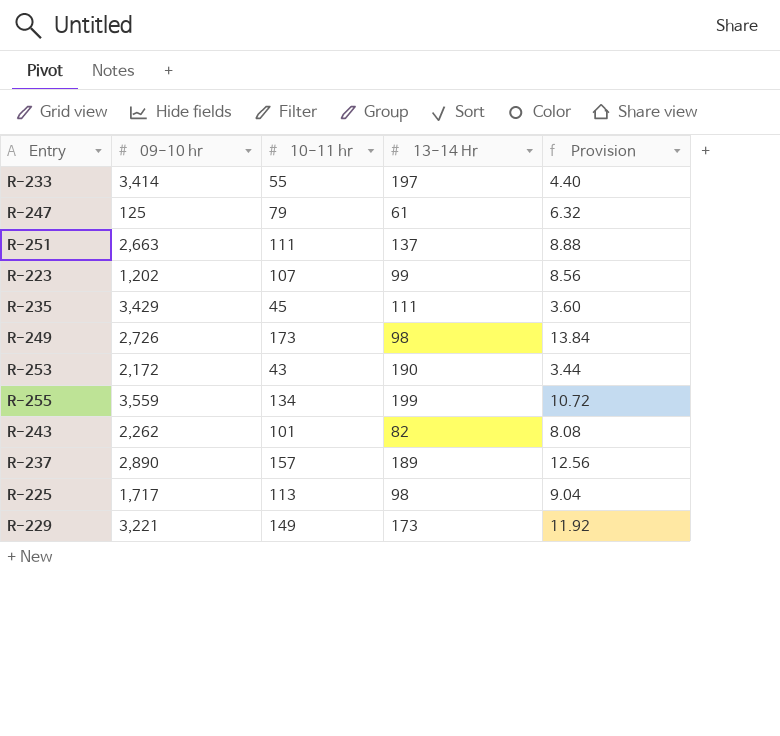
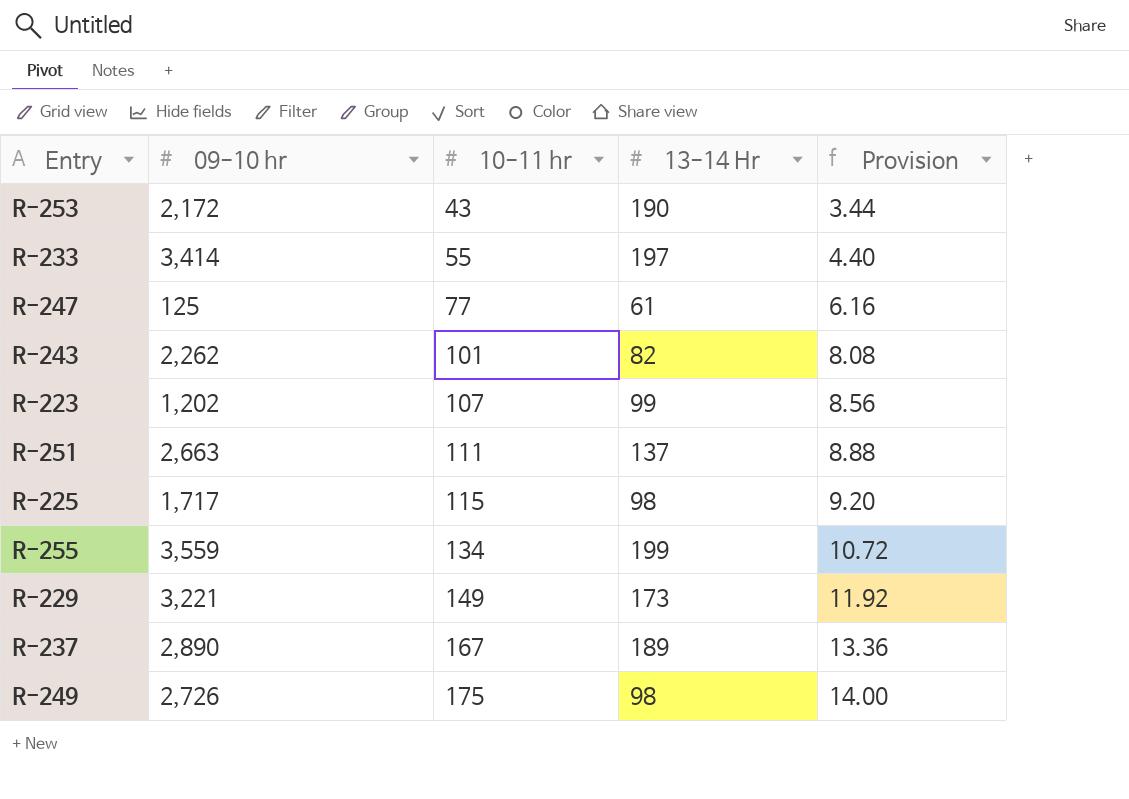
row order: none -> 10-11 hr ascending
row R-235: 3,429 | 45 | 111 | 3.60 -> none
R-247 | 10-11 hr: 79 -> 77
R-247 | Provision: 6.32 -> 6.16
R-225 | 10-11 hr: 113 -> 115
R-225 | Provision: 9.04 -> 9.20
R-237 | 10-11 hr: 157 -> 167
R-237 | Provision: 12.56 -> 13.36
R-249 | 10-11 hr: 173 -> 175
R-249 | Provision: 13.84 -> 14.00

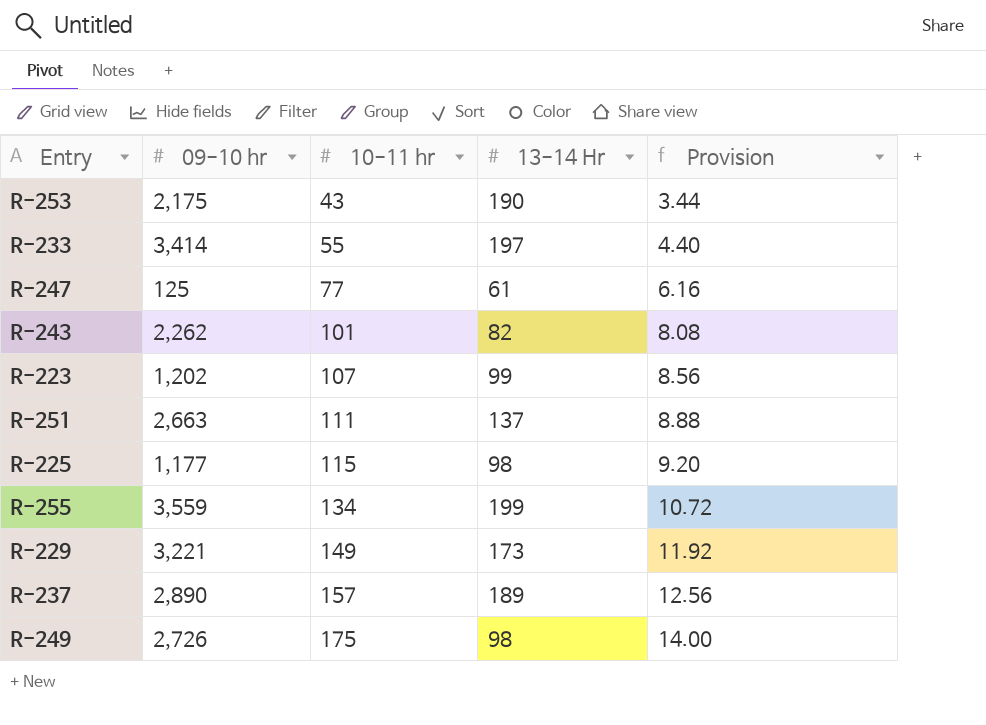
R-253 | 09-10 hr: 2,172 -> 2,175
R-225 | 09-10 hr: 1,717 -> 1,177
R-237 | 10-11 hr: 167 -> 157
R-237 | Provision: 13.36 -> 12.56

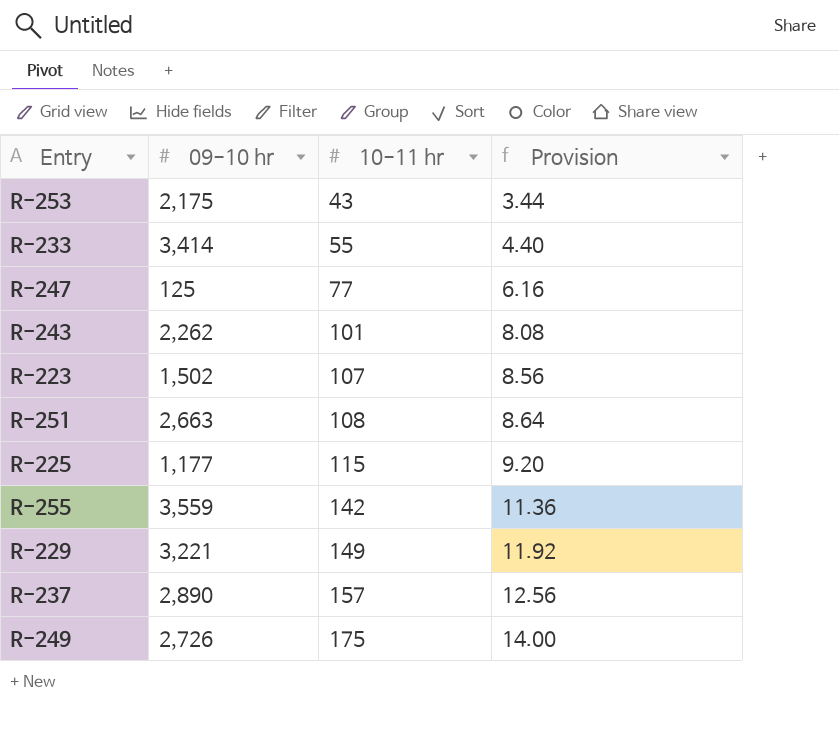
column 13-14 Hr | position: 4 -> none
R-223 | 09-10 hr: 1,202 -> 1,502
R-251 | 10-11 hr: 111 -> 108
R-251 | Provision: 8.88 -> 8.64
R-255 | 10-11 hr: 134 -> 142
R-255 | Provision: 10.72 -> 11.36

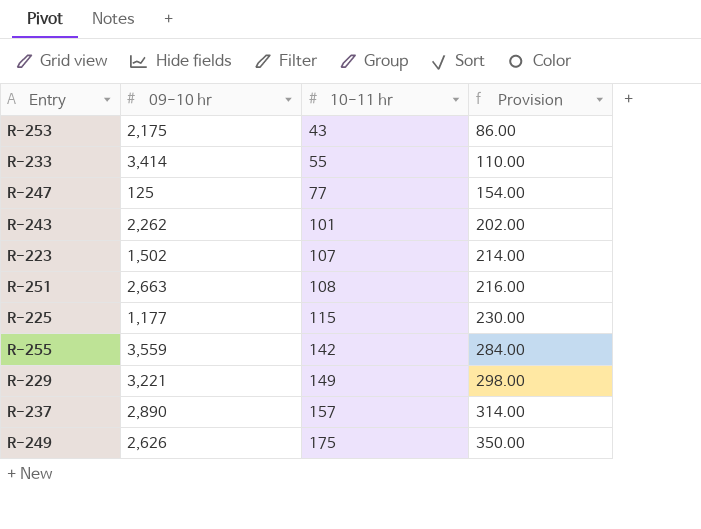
column Provision | formula: [10-11 hr] * 0.08 -> [10-11 hr] * 2
R-249 | 09-10 hr: 2,726 -> 2,626

